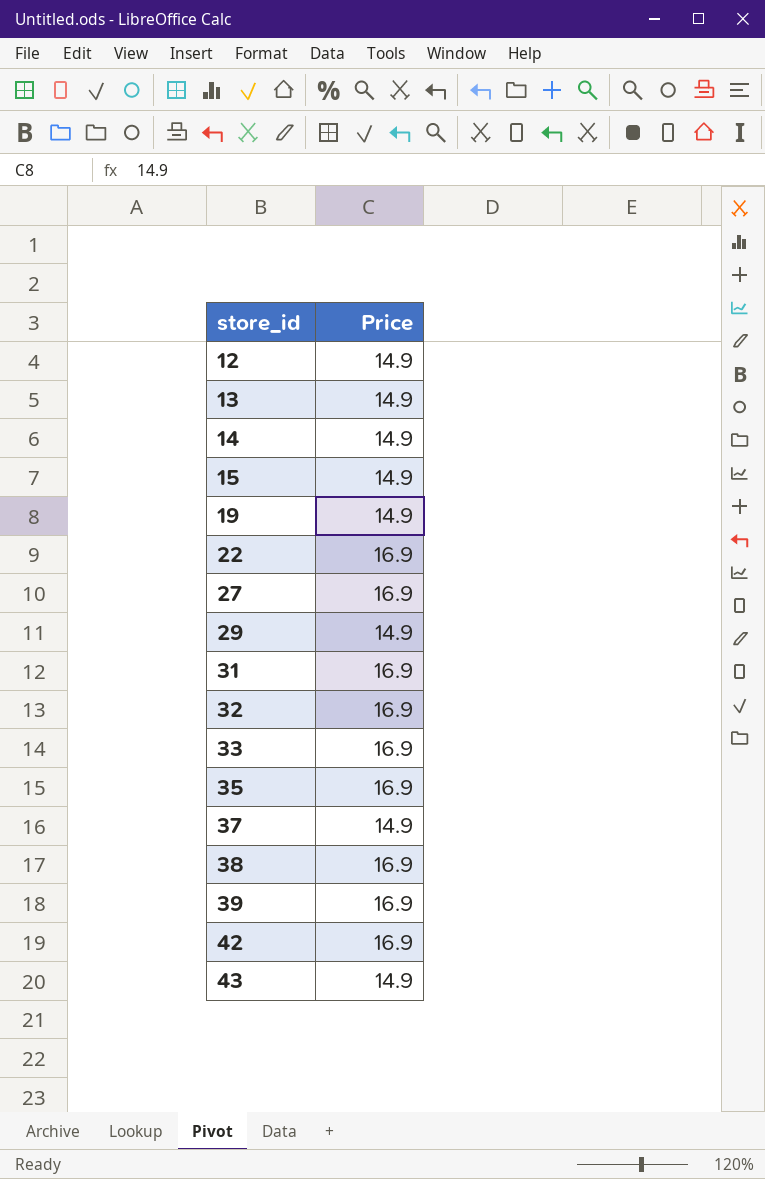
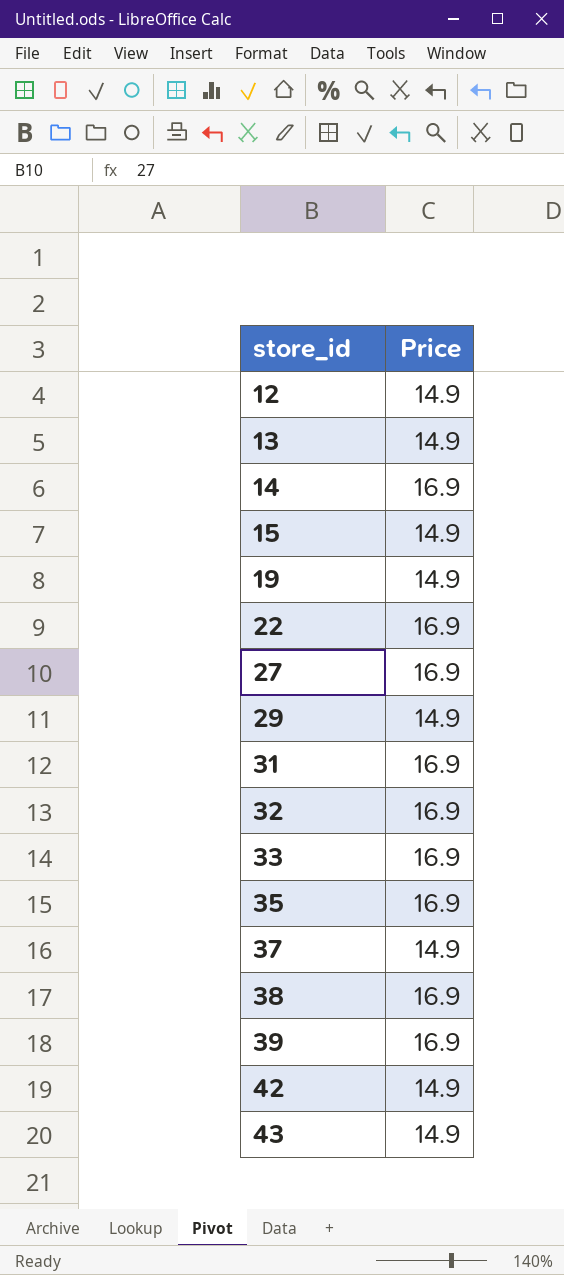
14 | Price: 14.9 -> 16.9
42 | Price: 16.9 -> 14.9

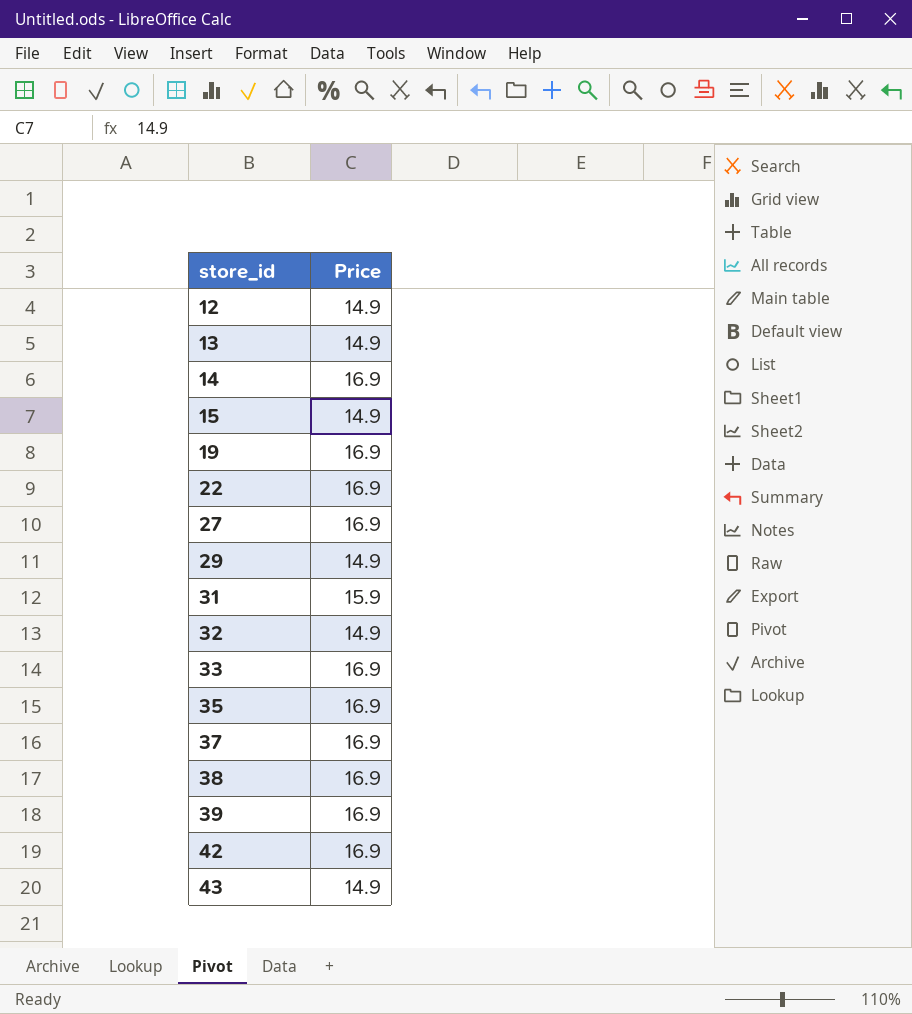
19 | Price: 14.9 -> 16.9
31 | Price: 16.9 -> 15.9
32 | Price: 16.9 -> 14.9
37 | Price: 14.9 -> 16.9
42 | Price: 14.9 -> 16.9

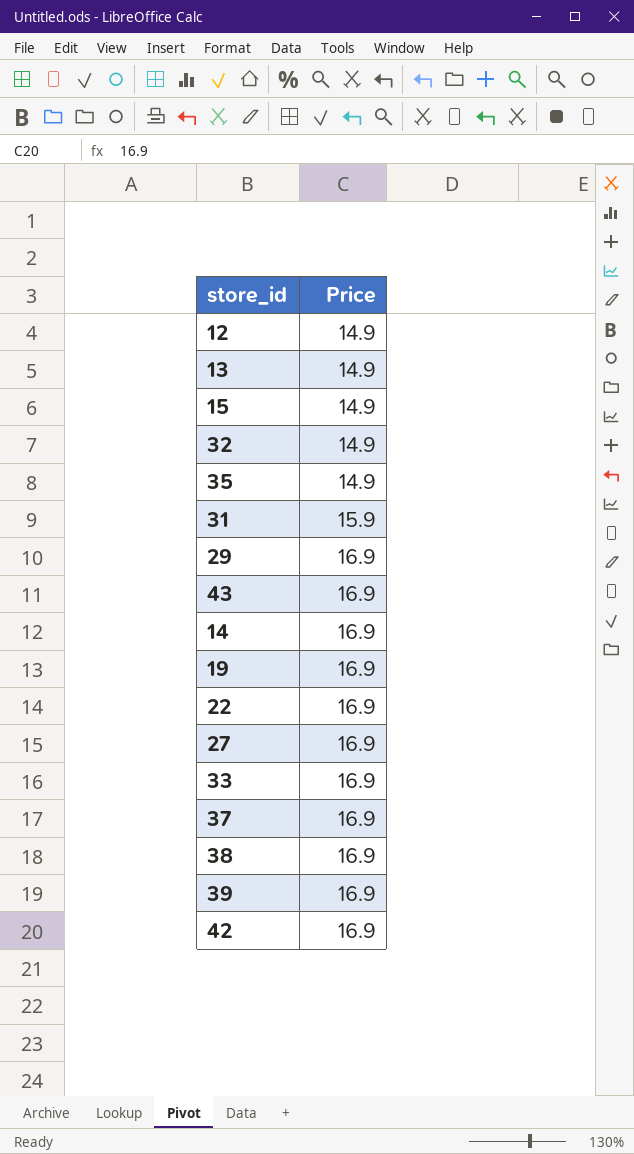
row order: store_id ascending -> Price ascending
35 | Price: 16.9 -> 14.9
29 | Price: 14.9 -> 16.9
43 | Price: 14.9 -> 16.9

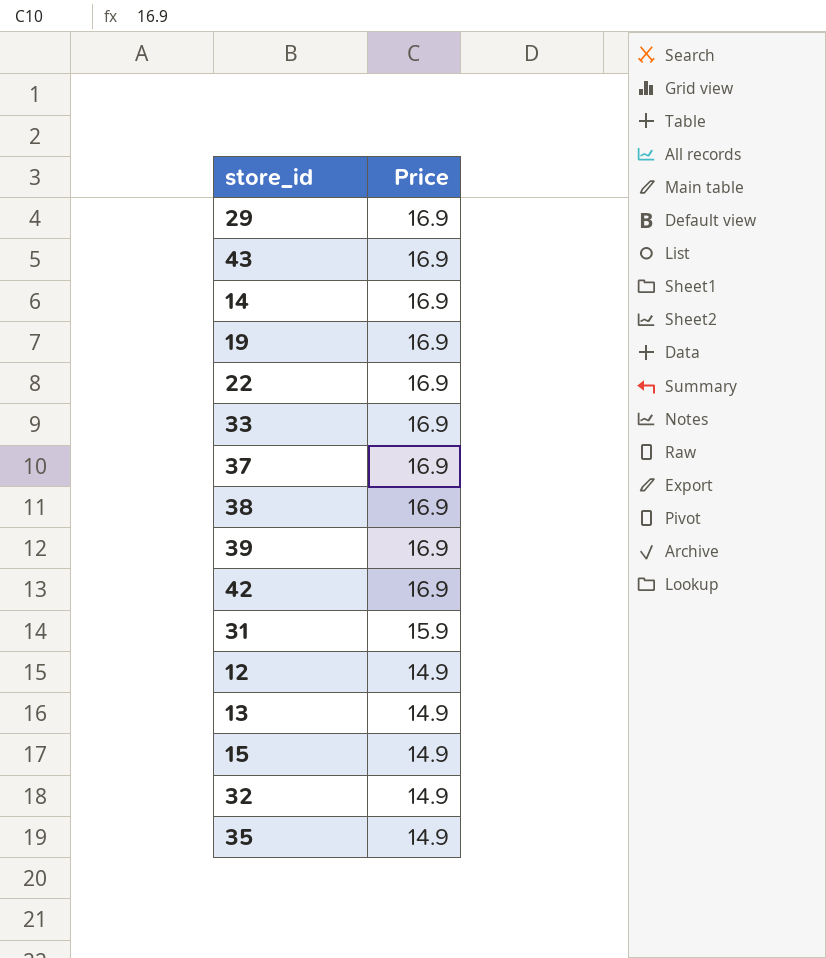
row order: Price ascending -> Price descending
row 27: 16.9 -> none

